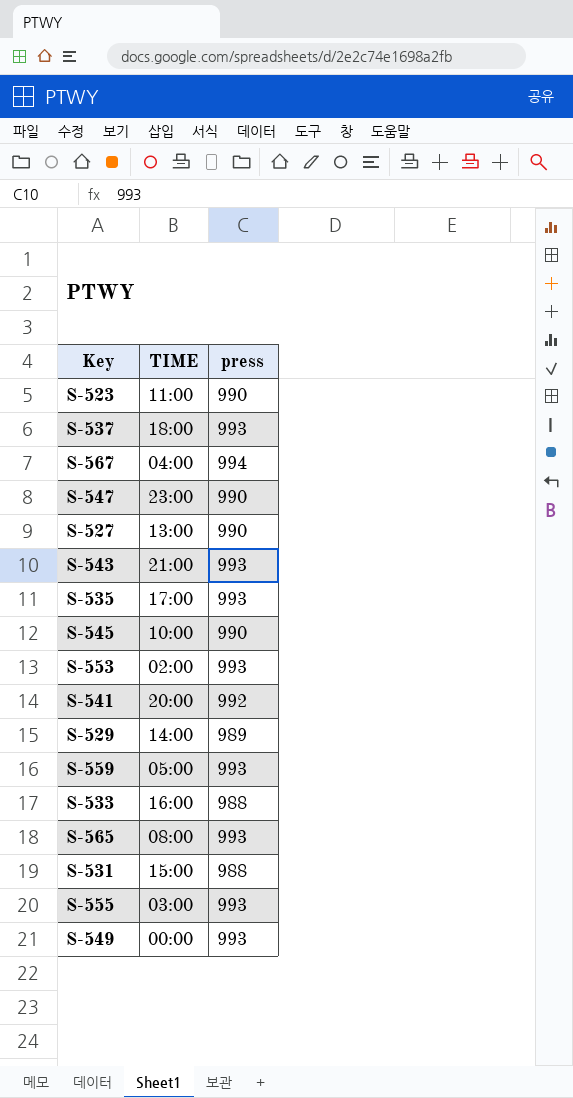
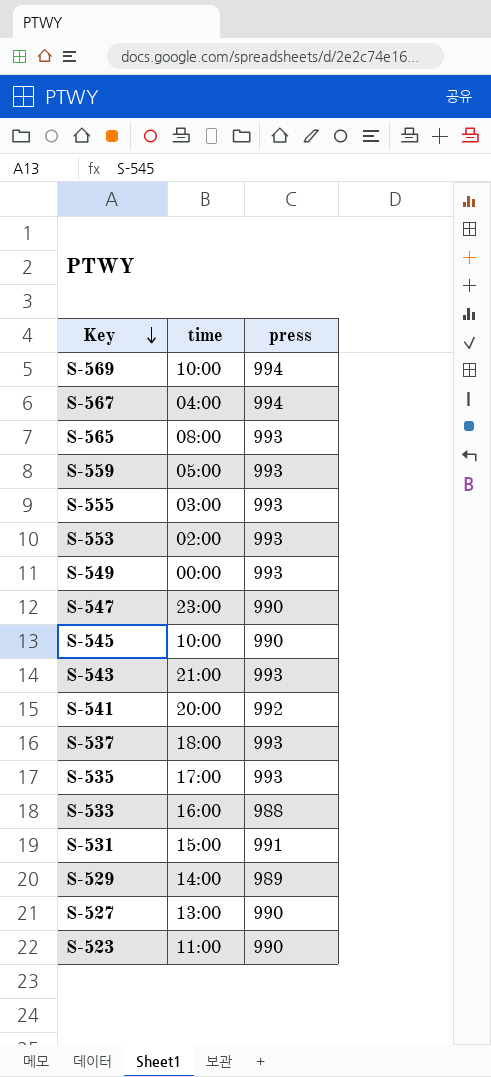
row order: none -> Key descending
column name: TIME -> time
row S-569: none -> 10:00 | 994
S-531 | press: 988 -> 991

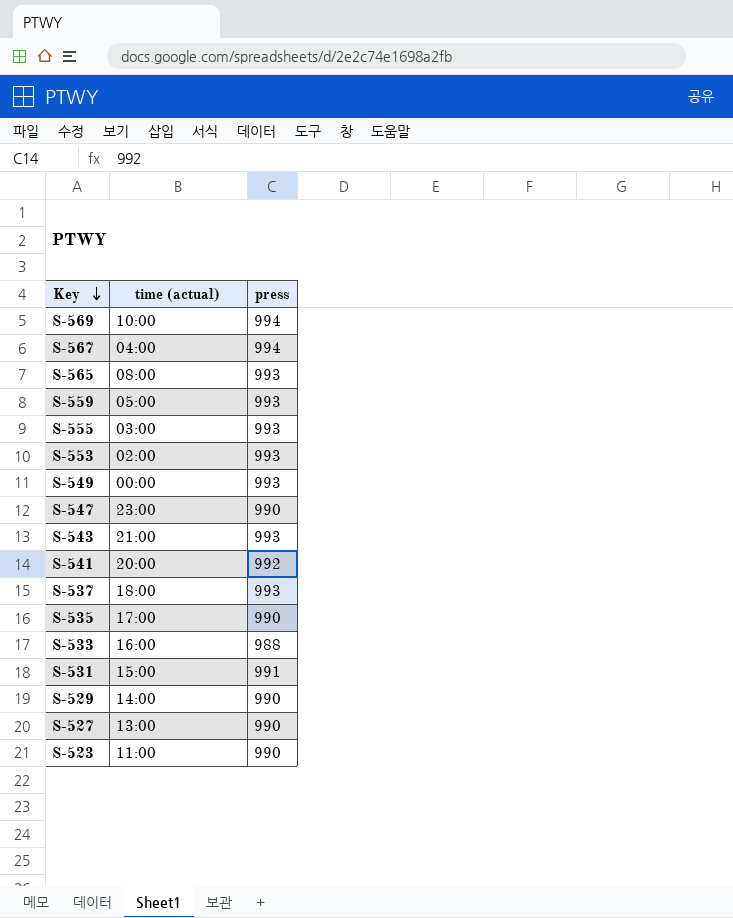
column name: time -> time (actual)
row S-545: 10:00 | 990 -> none
S-535 | press: 993 -> 990
S-529 | press: 989 -> 990

